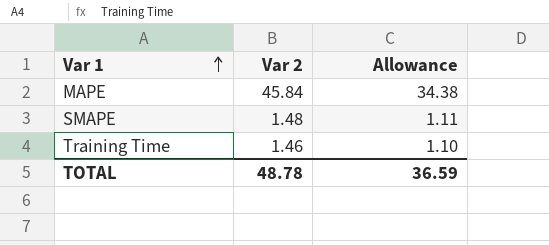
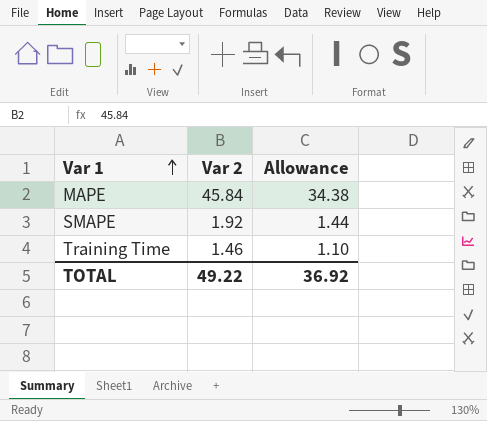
SMAPE | Var 2: 1.48 -> 1.92
SMAPE | Allowance: 1.11 -> 1.44
TOTAL | Var 2: 48.78 -> 49.22
TOTAL | Allowance: 36.59 -> 36.92

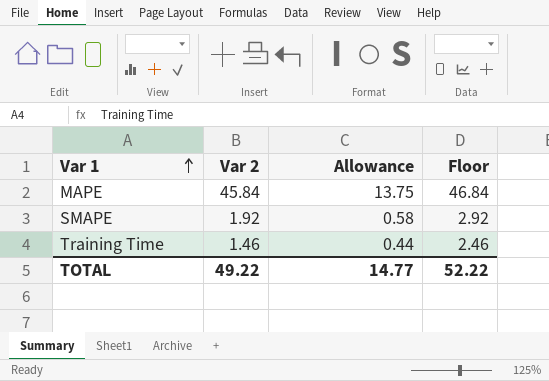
column Allowance | formula: [Var 2] * 0.75 -> [Var 2] * 0.3
column Floor | formula: none -> [Var 2] + 1
TOTAL | Allowance: 36.92 -> 14.77

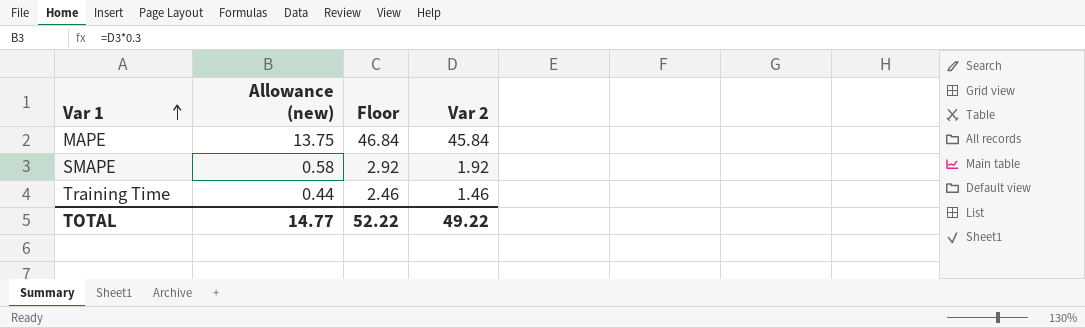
column name: Allowance -> Allowance (new)
column Var 2 | position: 2 -> 4

